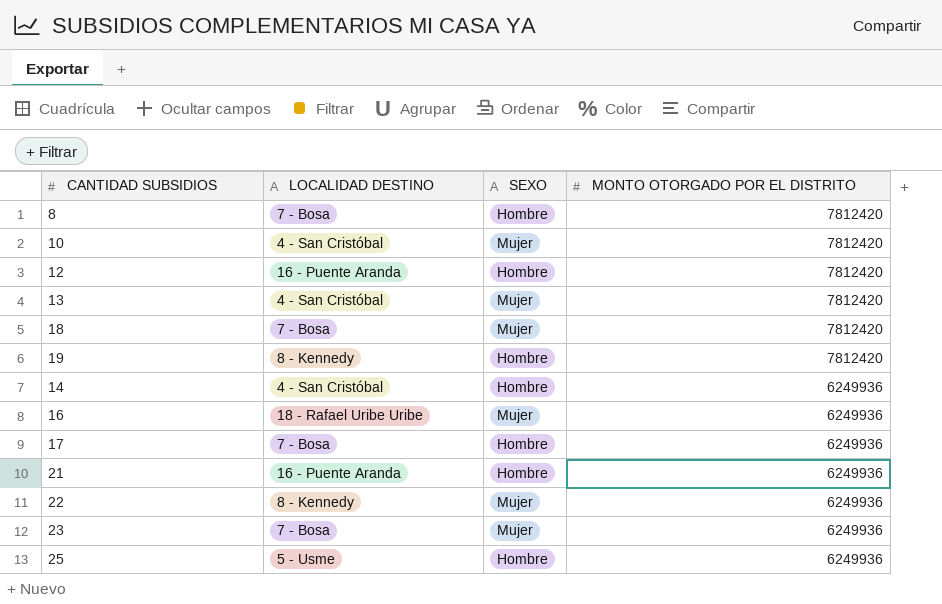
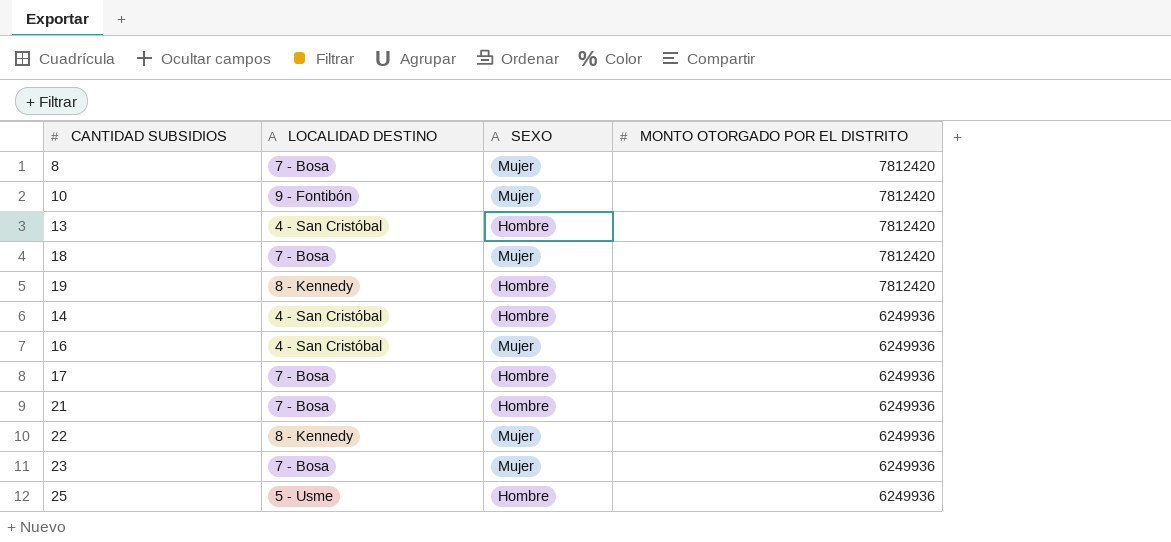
row 12: 16 - Puente Aranda | Hombre | 7812420 -> none
8 | SEXO: Hombre -> Mujer
10 | LOCALIDAD DESTINO: 4 - San Cristóbal -> 9 - Fontibón
13 | SEXO: Mujer -> Hombre
16 | LOCALIDAD DESTINO: 18 - Rafael Uribe Uribe -> 4 - San Cristóbal
21 | LOCALIDAD DESTINO: 16 - Puente Aranda -> 7 - Bosa

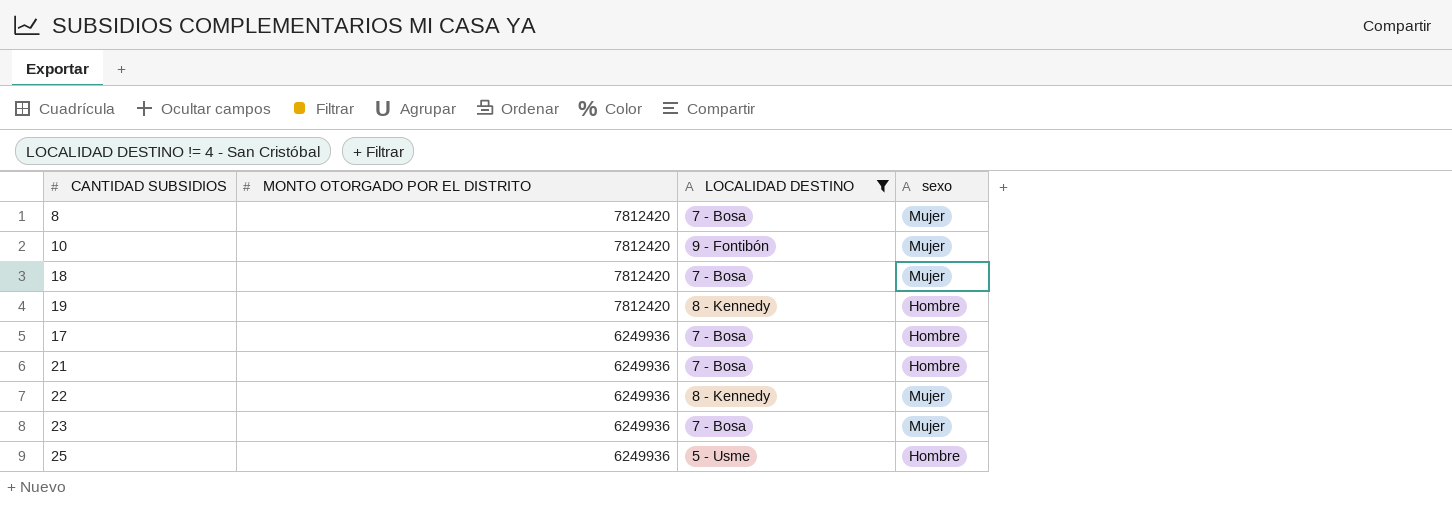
filter: none -> LOCALIDAD DESTINO != 4 - San Cristóbal
column MONTO OTORGADO POR EL DISTRITO | position: 4 -> 2
column name: SEXO -> sexo

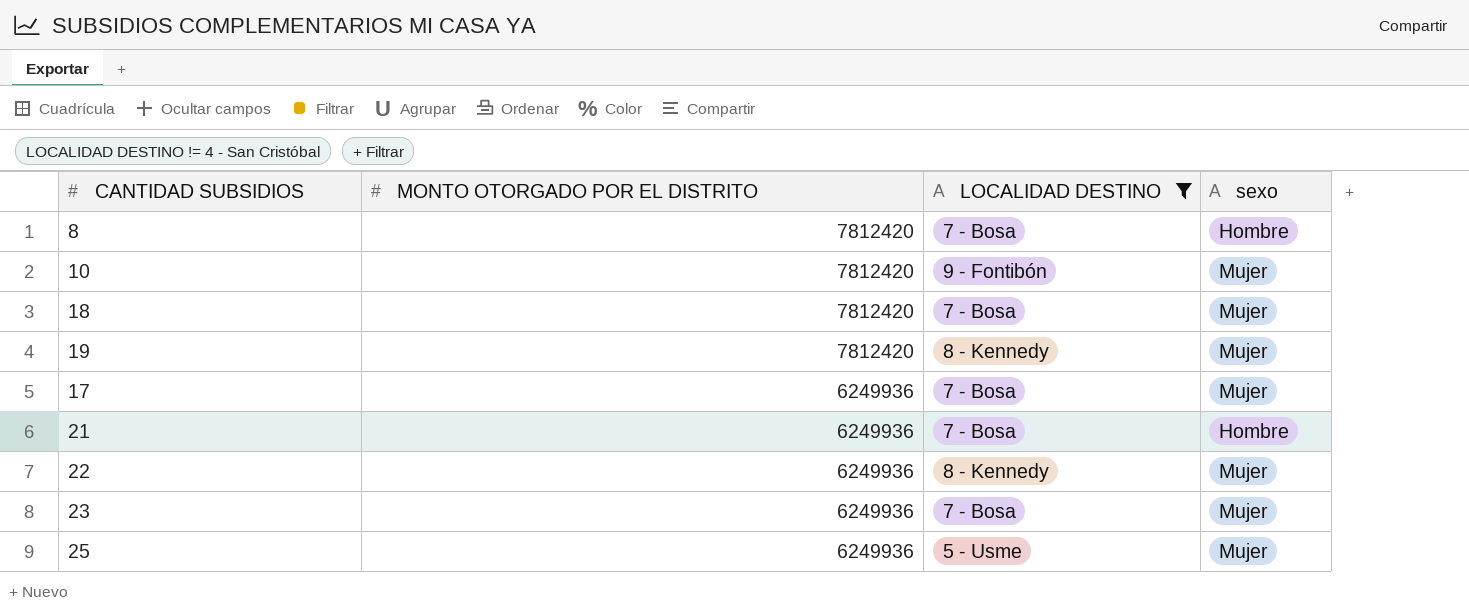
8 | sexo: Mujer -> Hombre
19 | sexo: Hombre -> Mujer
17 | sexo: Hombre -> Mujer
25 | sexo: Hombre -> Mujer

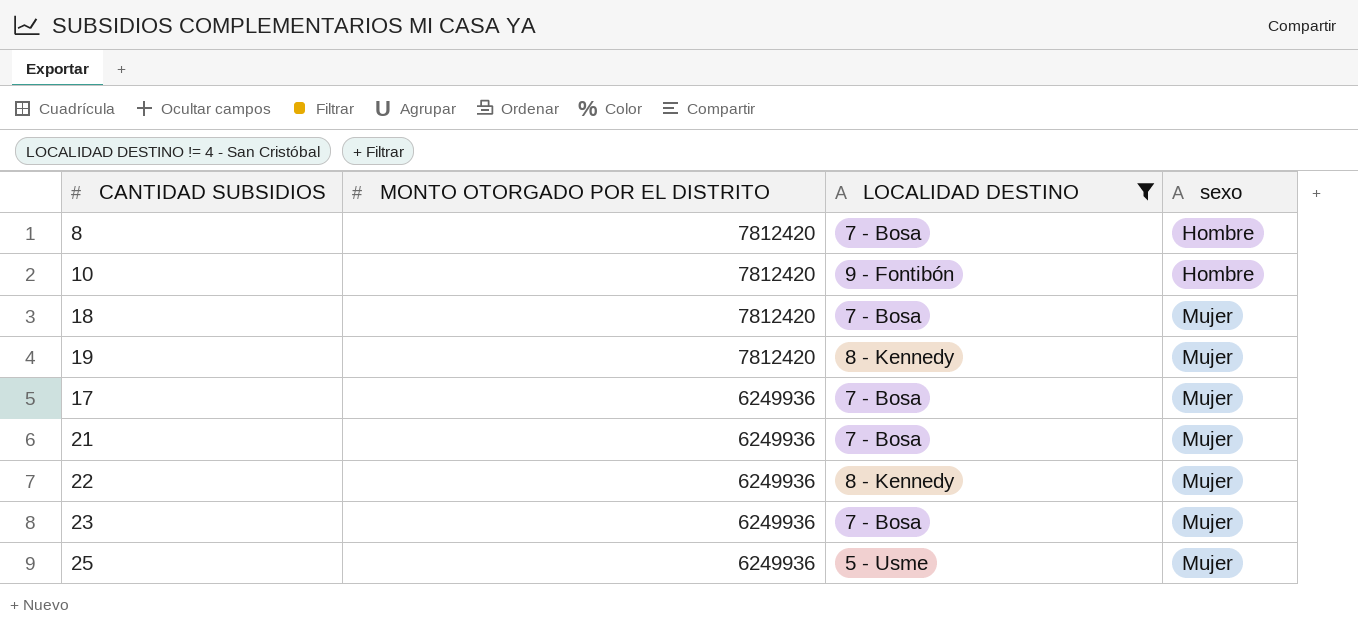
10 | sexo: Mujer -> Hombre
21 | sexo: Hombre -> Mujer

